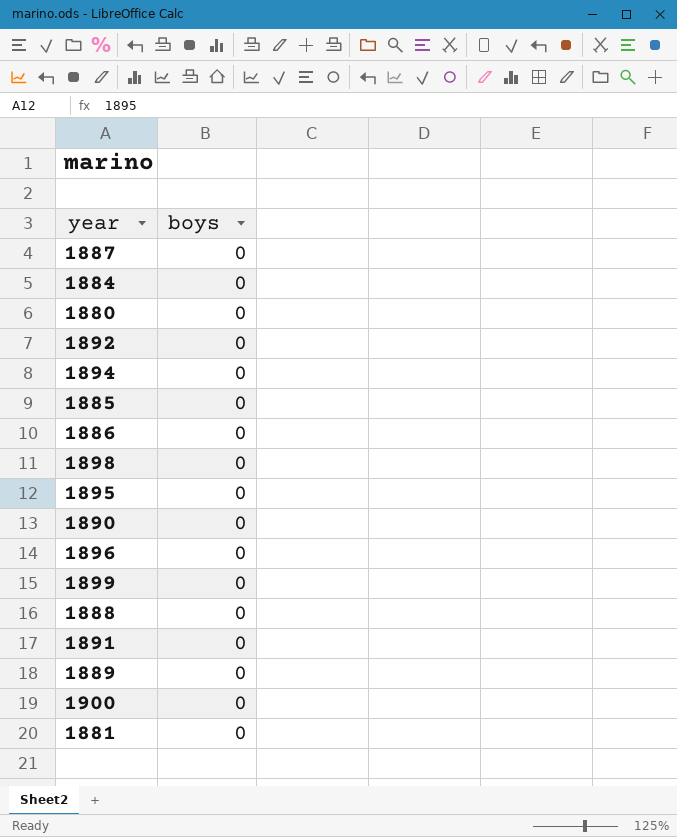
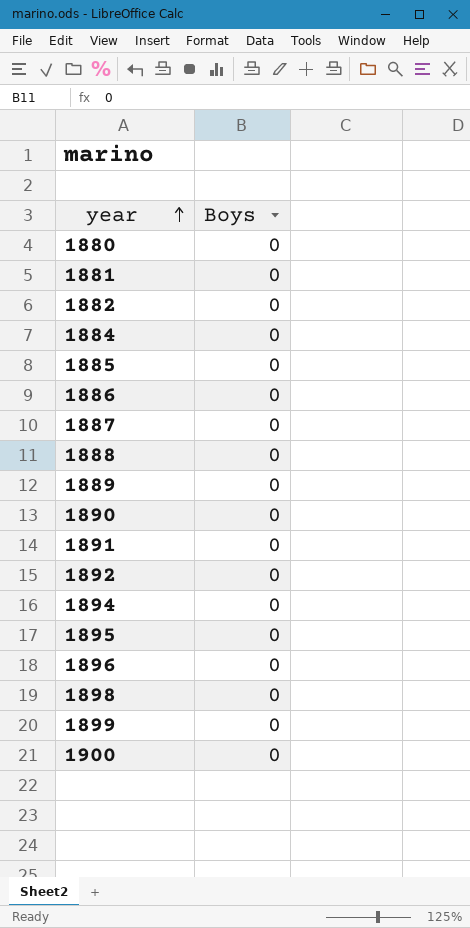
row order: none -> year ascending
column name: boys -> Boys
row 1882: none -> 0

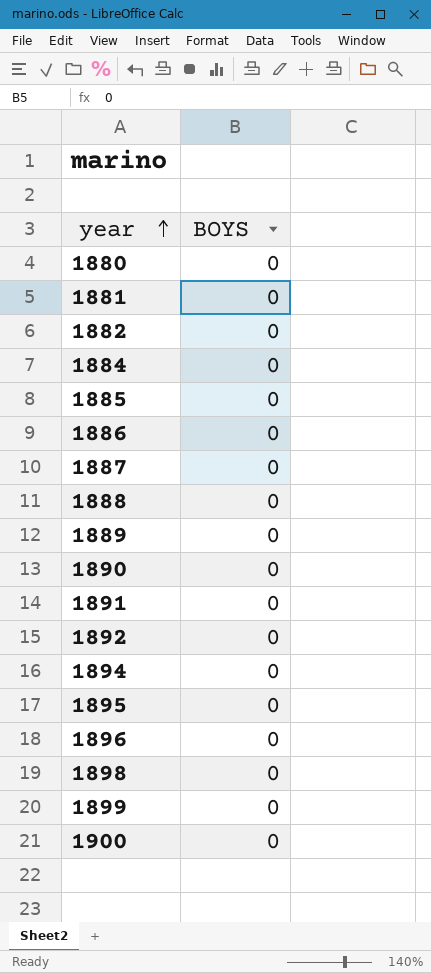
column name: Boys -> BOYS

